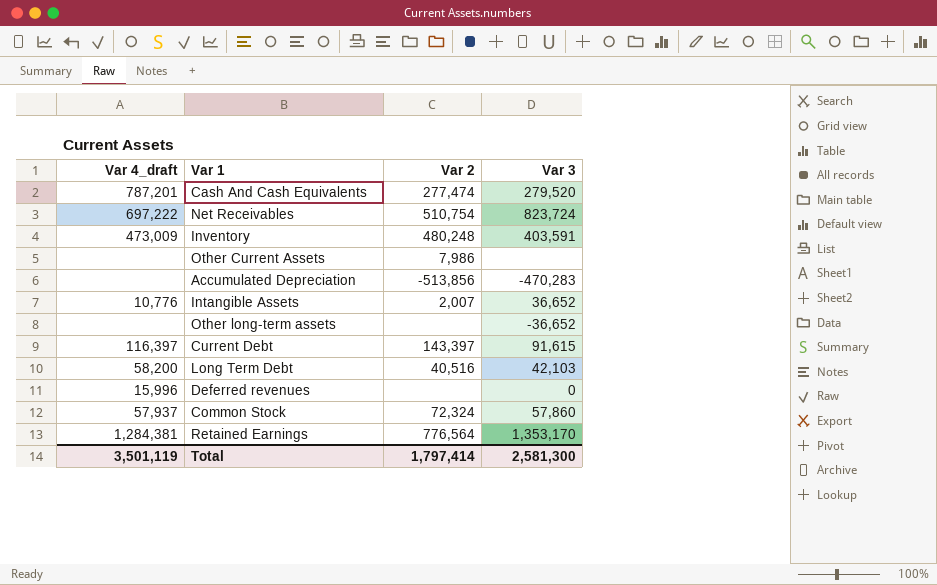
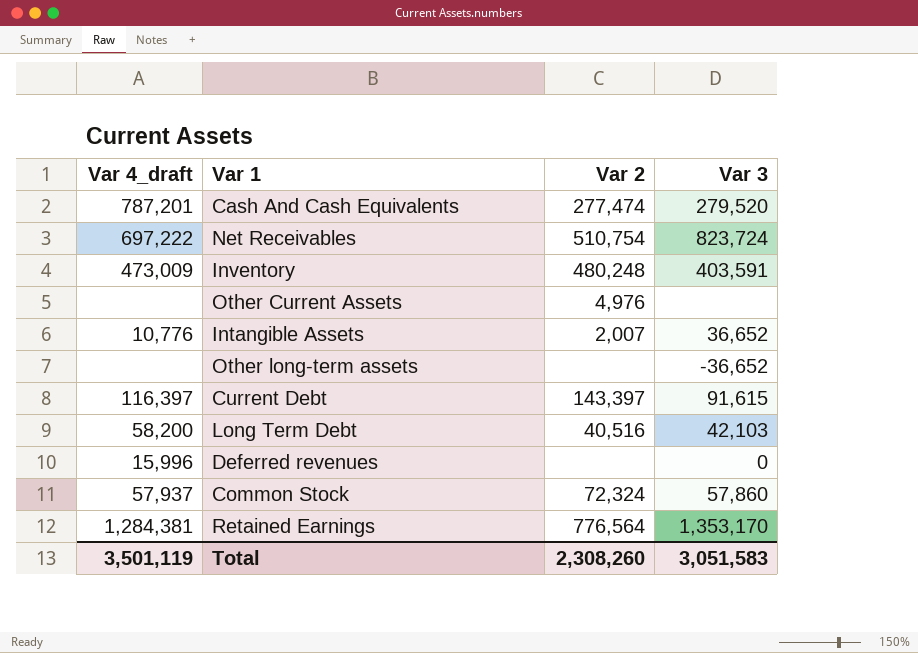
row Accumulated Depreciation: none | -513,856 | -470,283 -> none
Other Current Assets | Var 2: 7,986 -> 4,976
Total | Var 2: 1,797,414 -> 2,308,260
Total | Var 3: 2,581,300 -> 3,051,583

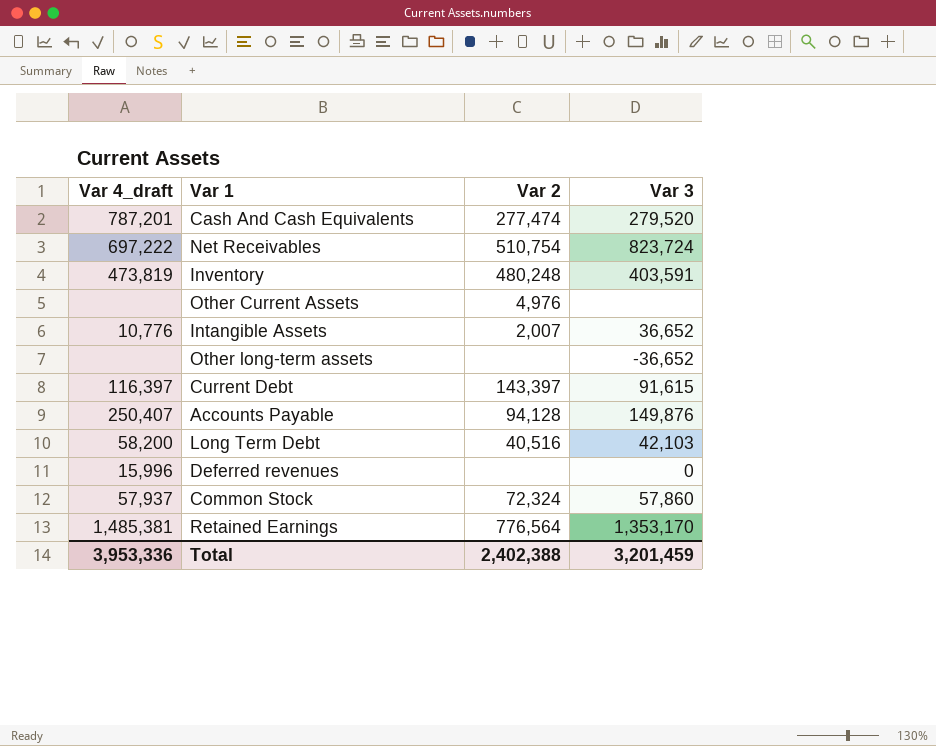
Inventory | Var 4_draft: 473,009 -> 473,819
row Accounts Payable: none -> 250,407 | 94,128 | 149,876
Retained Earnings | Var 4_draft: 1,284,381 -> 1,485,381
Total | Var 4_draft: 3,501,119 -> 3,953,336
Total | Var 2: 2,308,260 -> 2,402,388
Total | Var 3: 3,051,583 -> 3,201,459

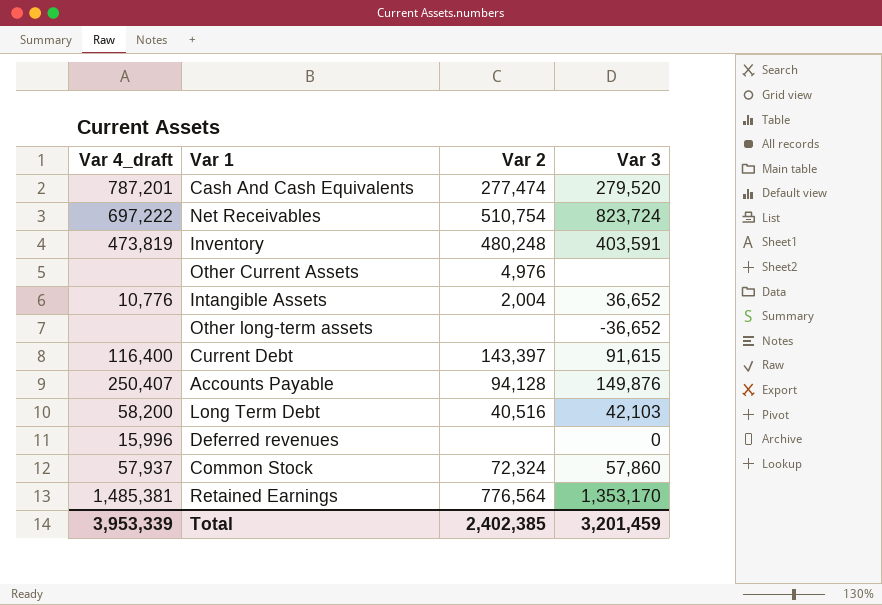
Intangible Assets | Var 2: 2,007 -> 2,004
Current Debt | Var 4_draft: 116,397 -> 116,400
Total | Var 4_draft: 3,953,336 -> 3,953,339
Total | Var 2: 2,402,388 -> 2,402,385

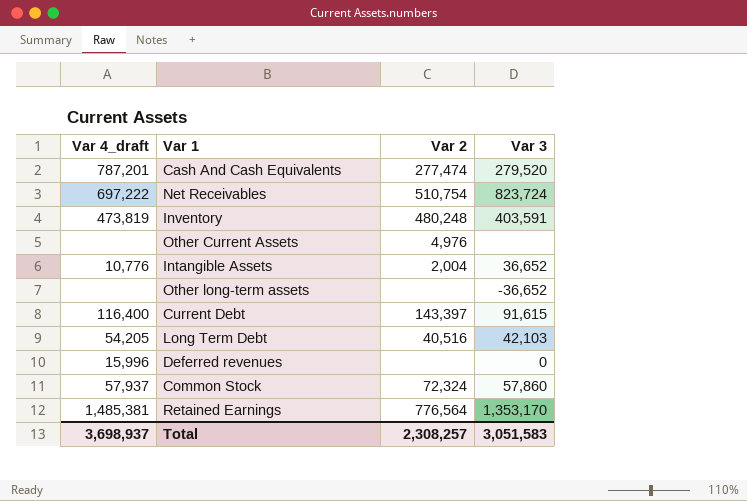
row Accounts Payable: 250,407 | 94,128 | 149,876 -> none
Long Term Debt | Var 4_draft: 58,200 -> 54,205
Total | Var 4_draft: 3,953,339 -> 3,698,937
Total | Var 2: 2,402,385 -> 2,308,257
Total | Var 3: 3,201,459 -> 3,051,583

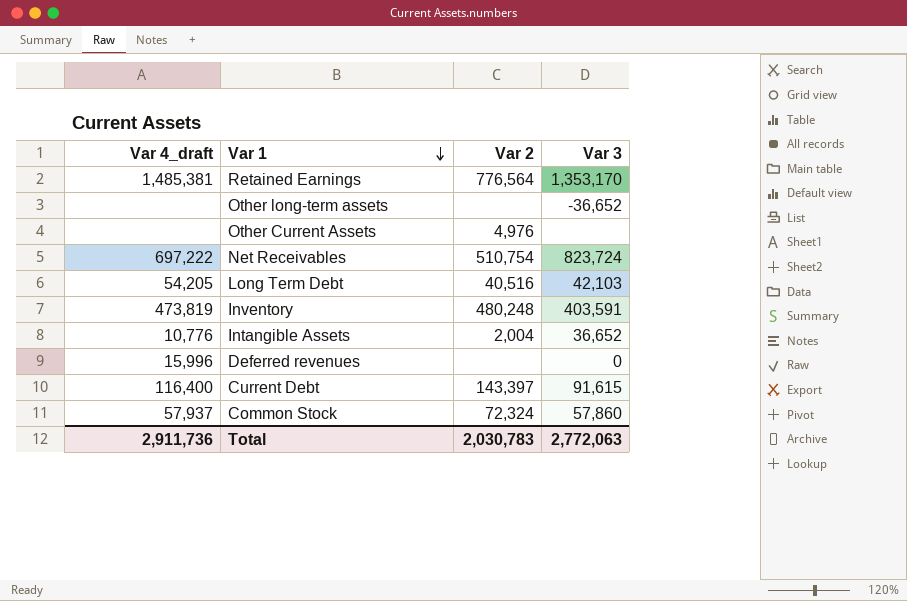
row order: none -> Var 1 descending
row Cash And Cash Equivalents: 787,201 | 277,474 | 279,520 -> none
Total | Var 4_draft: 3,698,937 -> 2,911,736
Total | Var 2: 2,308,257 -> 2,030,783
Total | Var 3: 3,051,583 -> 2,772,063

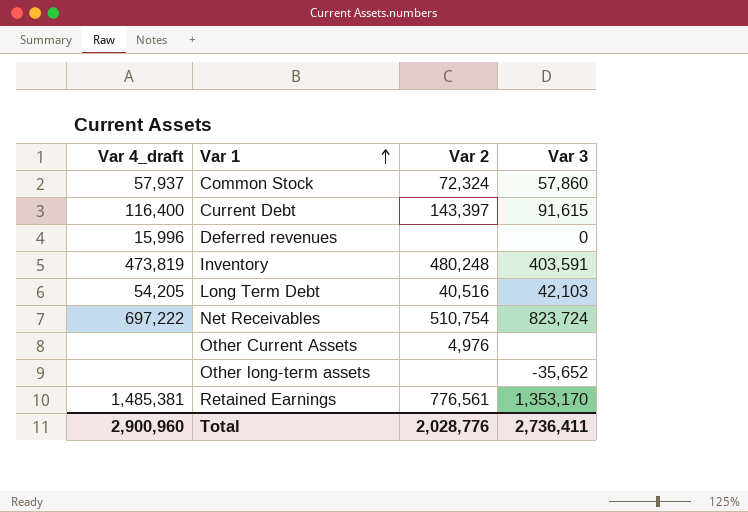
row order: Var 1 descending -> Var 1 ascending
row Intangible Assets: 10,776 | 2,004 | 36,652 -> none
Other long-term assets | Var 3: -36,652 -> -35,652
Retained Earnings | Var 2: 776,564 -> 776,561
Total | Var 4_draft: 2,911,736 -> 2,900,960
Total | Var 2: 2,030,783 -> 2,028,776
Total | Var 3: 2,772,063 -> 2,736,411

